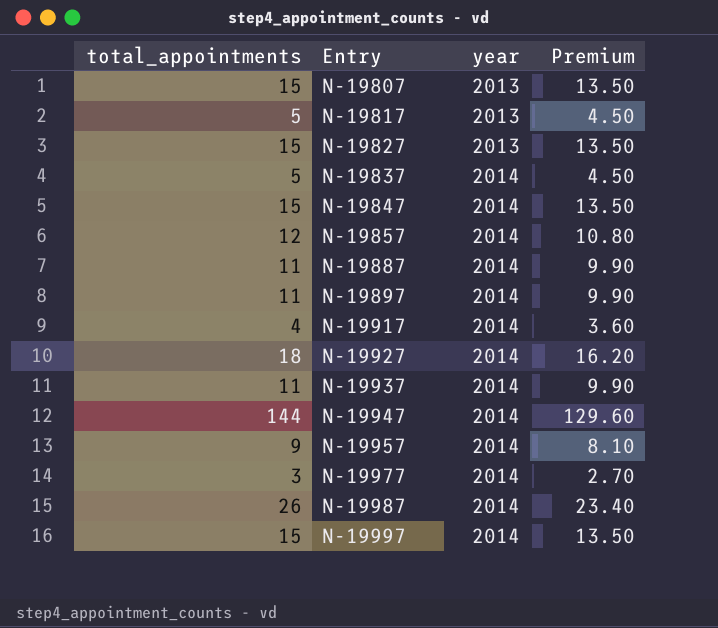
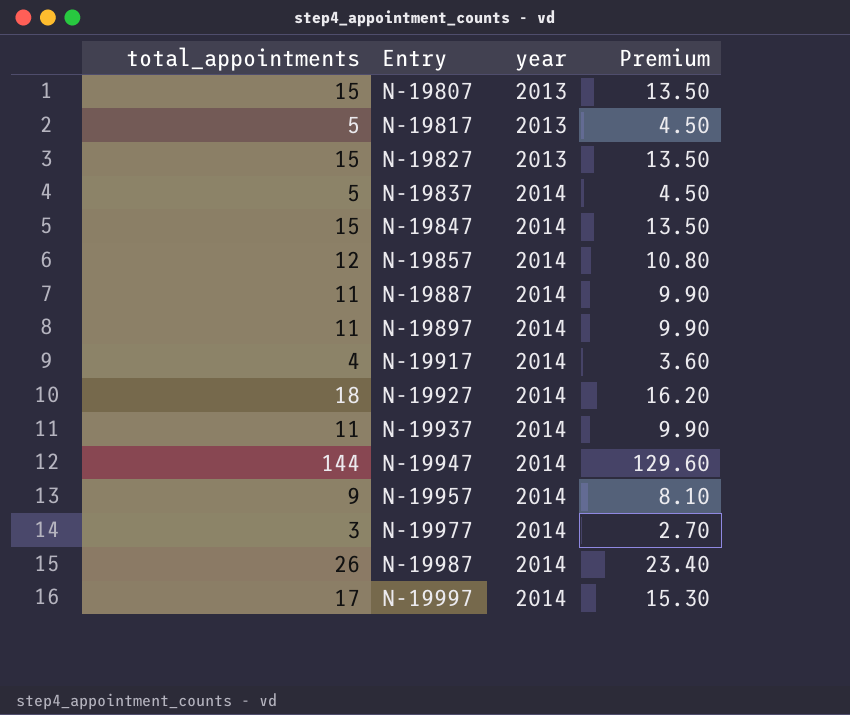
N-19997 | total_appointments: 15 -> 17
N-19997 | Premium: 13.50 -> 15.30

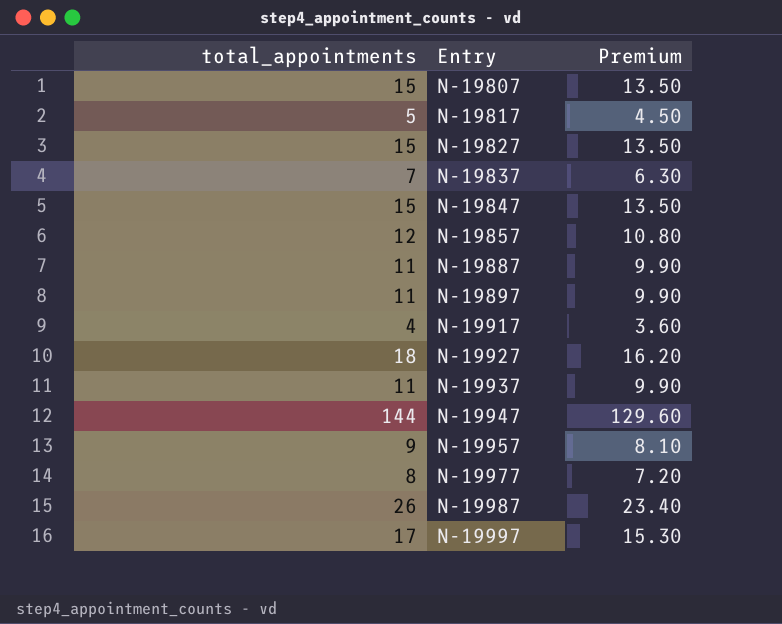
column year | position: 3 -> none
N-19837 | total_appointments: 5 -> 7
N-19837 | Premium: 4.50 -> 6.30
N-19977 | total_appointments: 3 -> 8
N-19977 | Premium: 2.70 -> 7.20

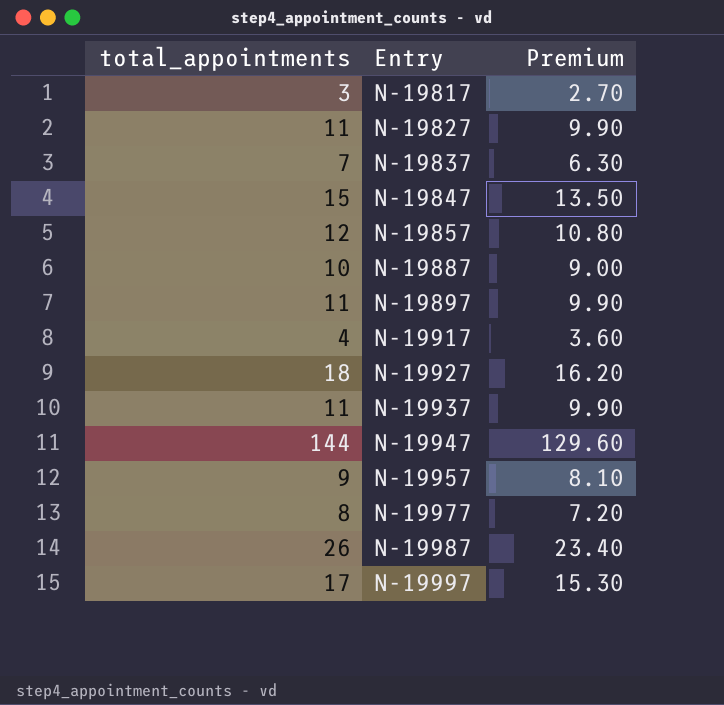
row N-19807: 15 | 13.50 -> none
N-19817 | total_appointments: 5 -> 3
N-19817 | Premium: 4.50 -> 2.70
N-19827 | total_appointments: 15 -> 11
N-19827 | Premium: 13.50 -> 9.90
N-19887 | total_appointments: 11 -> 10
N-19887 | Premium: 9.90 -> 9.00

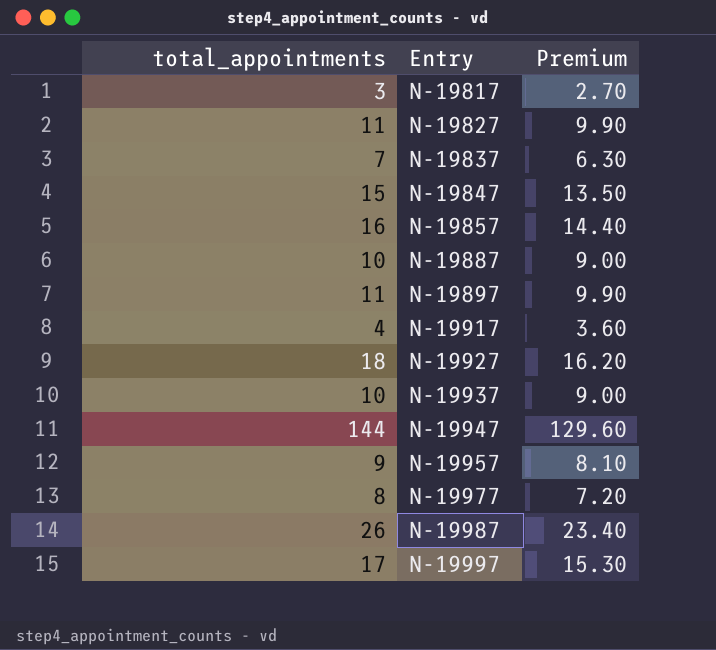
N-19857 | total_appointments: 12 -> 16
N-19857 | Premium: 10.80 -> 14.40
N-19937 | total_appointments: 11 -> 10
N-19937 | Premium: 9.90 -> 9.00

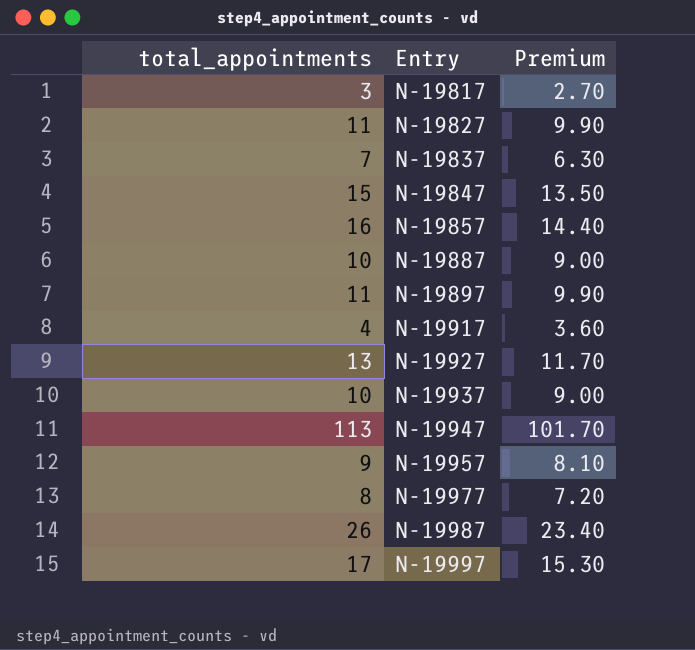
N-19927 | total_appointments: 18 -> 13
N-19927 | Premium: 16.20 -> 11.70
N-19947 | total_appointments: 144 -> 113
N-19947 | Premium: 129.60 -> 101.70

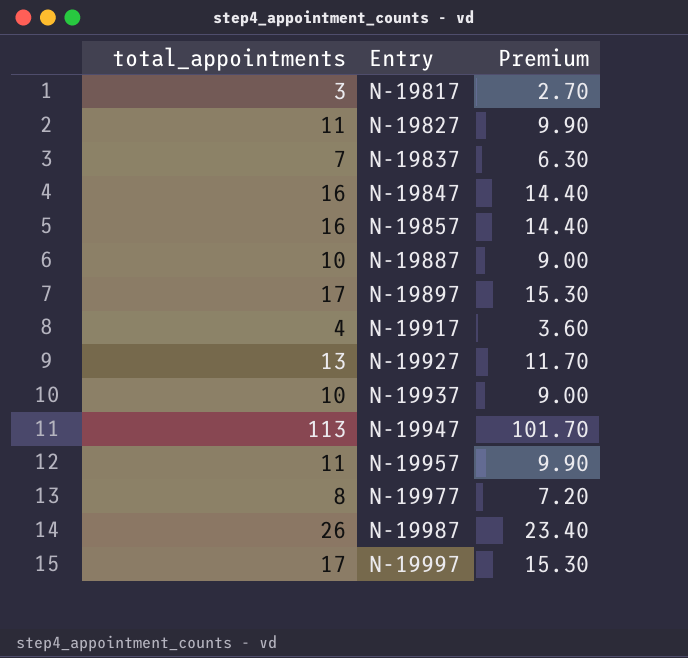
N-19847 | total_appointments: 15 -> 16
N-19847 | Premium: 13.50 -> 14.40
N-19897 | total_appointments: 11 -> 17
N-19897 | Premium: 9.90 -> 15.30
N-19957 | total_appointments: 9 -> 11
N-19957 | Premium: 8.10 -> 9.90

